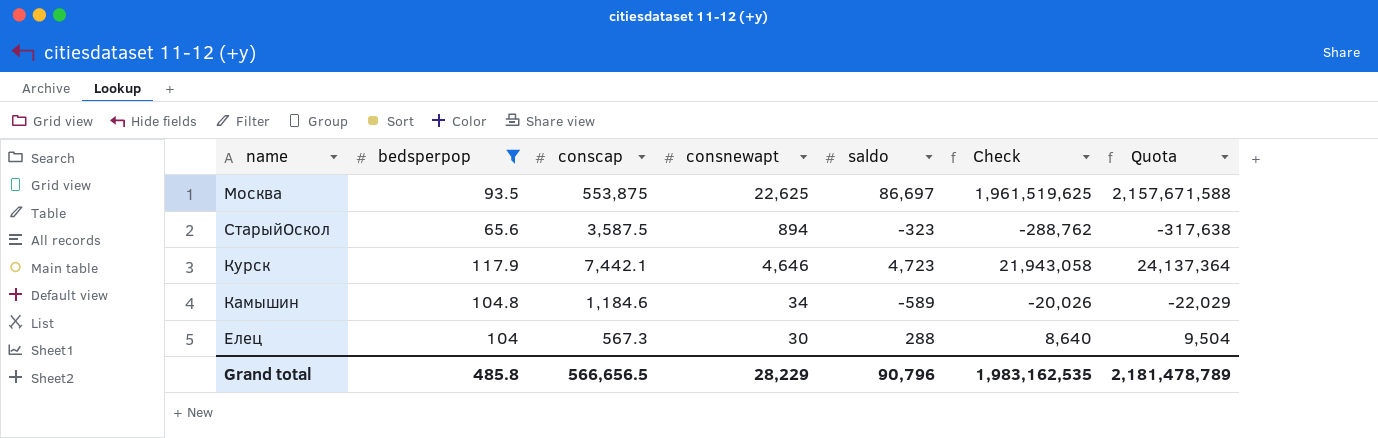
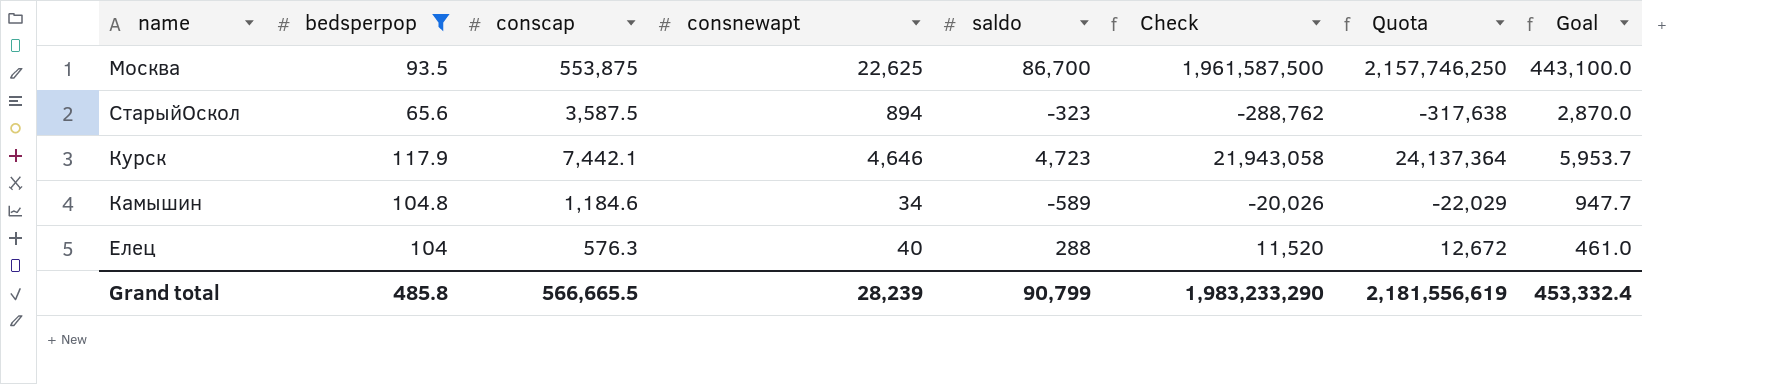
column Goal | formula: none -> [conscap] * 0.8
Москва | saldo: 86,697 -> 86,700
Москва | Check: 1,961,519,625 -> 1,961,587,500
Москва | Quota: 2,157,671,588 -> 2,157,746,250
Елец | conscap: 567.3 -> 576.3
Елец | consnewapt: 30 -> 40
Елец | Check: 8,640 -> 11,520
Елец | Quota: 9,504 -> 12,672
Grand total | conscap: 566,656.5 -> 566,665.5
Grand total | consnewapt: 28,229 -> 28,239
Grand total | saldo: 90,796 -> 90,799
Grand total | Check: 1,983,162,535 -> 1,983,233,290
Grand total | Quota: 2,181,478,789 -> 2,181,556,619

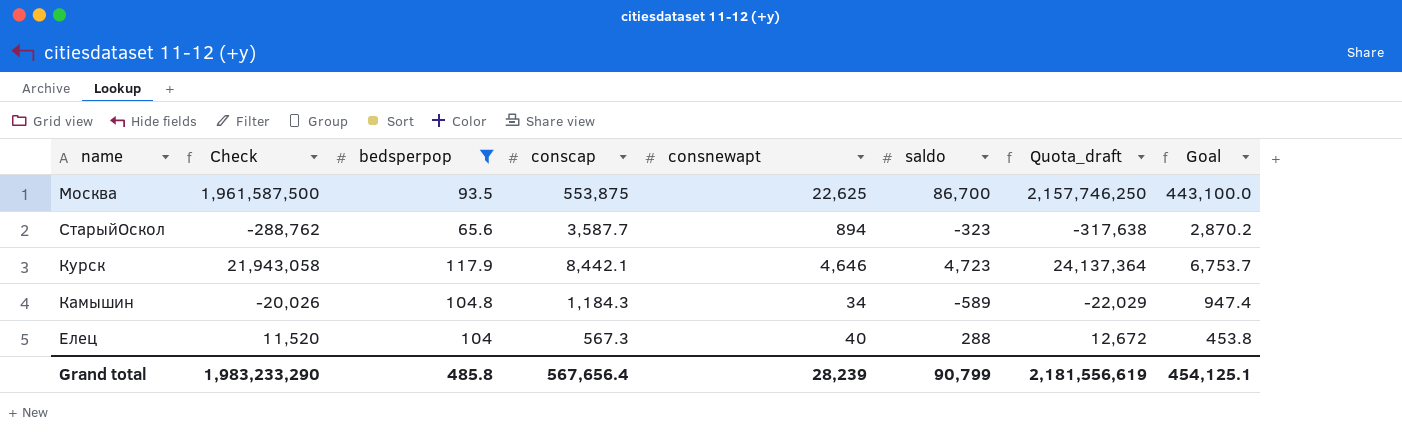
column Check | position: 6 -> 2
column name: Quota -> Quota_draft
СтарыйОскол | conscap: 3,587.5 -> 3,587.7
СтарыйОскол | Goal: 2,870.0 -> 2,870.2
Курск | conscap: 7,442.1 -> 8,442.1
Курск | Goal: 5,953.7 -> 6,753.7
Камышин | conscap: 1,184.6 -> 1,184.3
Камышин | Goal: 947.7 -> 947.4
Елец | conscap: 576.3 -> 567.3
Елец | Goal: 461.0 -> 453.8
Grand total | conscap: 566,665.5 -> 567,656.4
Grand total | Goal: 453,332.4 -> 454,125.1

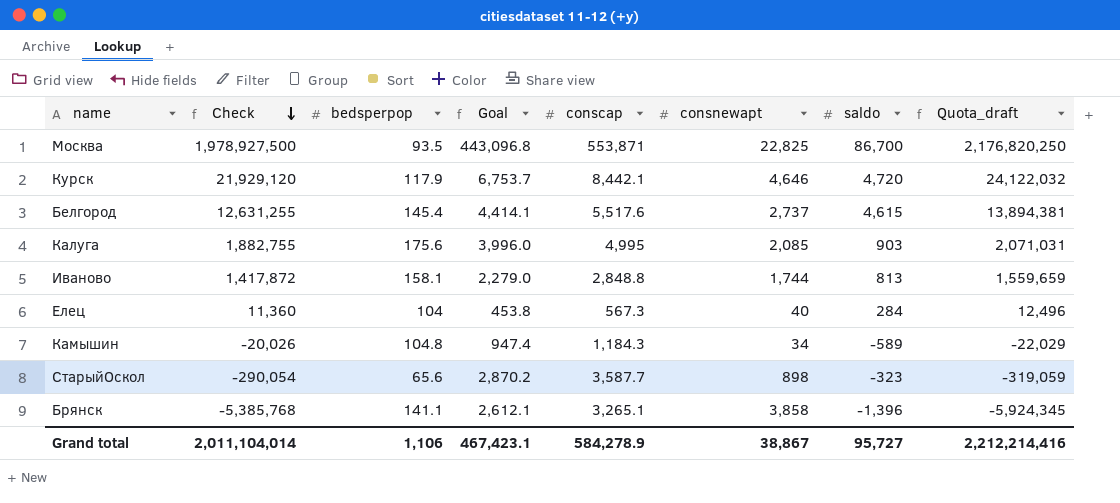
filter: bedsperpop <= 117.9 -> none
row order: none -> Check descending
column Goal | position: 8 -> 4
Москва | Check: 1,961,587,500 -> 1,978,927,500
Москва | Goal: 443,100.0 -> 443,096.8
Москва | conscap: 553,875 -> 553,871
Москва | consnewapt: 22,625 -> 22,825
Москва | Quota_draft: 2,157,746,250 -> 2,176,820,250
Курск | Check: 21,943,058 -> 21,929,120
Курск | saldo: 4,723 -> 4,720
Курск | Quota_draft: 24,137,364 -> 24,122,032
Елец | Check: 11,520 -> 11,360
Елец | saldo: 288 -> 284
Елец | Quota_draft: 12,672 -> 12,496
СтарыйОскол | Check: -288,762 -> -290,054
СтарыйОскол | consnewapt: 894 -> 898
СтарыйОскол | Quota_draft: -317,638 -> -319,059
Grand total | Check: 1,983,233,290 -> 2,011,104,014
Grand total | bedsperpop: 485.8 -> 1,106
Grand total | Goal: 454,125.1 -> 467,423.1
Grand total | conscap: 567,656.4 -> 584,278.9
Grand total | consnewapt: 28,239 -> 38,867
Grand total | saldo: 90,799 -> 95,727
Grand total | Quota_draft: 2,181,556,619 -> 2,212,214,416

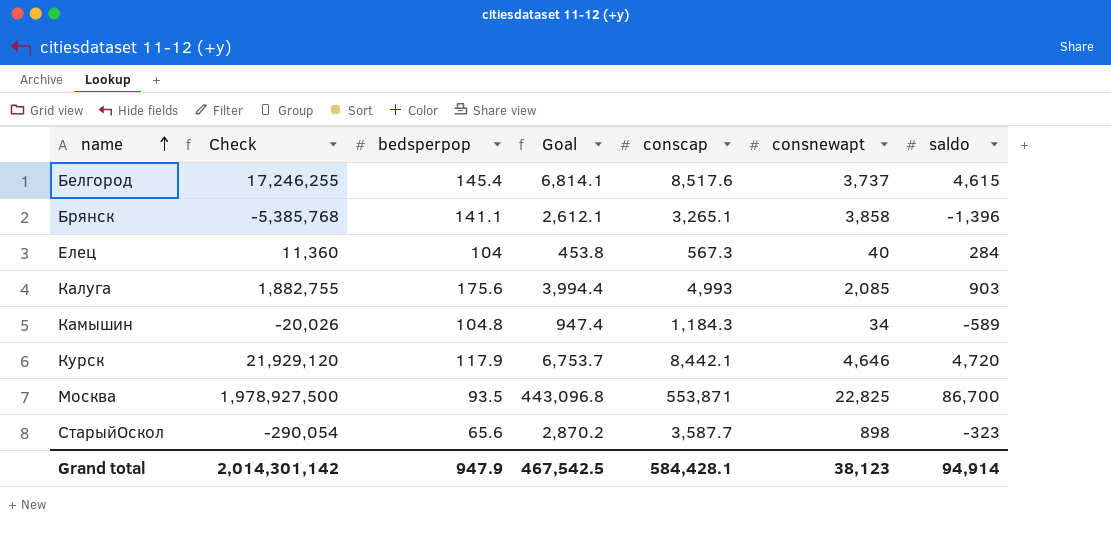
row order: Check descending -> name ascending
column Quota_draft | formula: [Check] * 1.1 -> none
row Иваново: 1,417,872 | 158.1 | 2,279.0 | 2,848.8 | 1,744 | 813 | 1,559,659 -> none
Белгород | Check: 12,631,255 -> 17,246,255
Белгород | Goal: 4,414.1 -> 6,814.1
Белгород | conscap: 5,517.6 -> 8,517.6
Белгород | consnewapt: 2,737 -> 3,737
Калуга | Goal: 3,996.0 -> 3,994.4
Калуга | conscap: 4,995 -> 4,993
Grand total | Check: 2,011,104,014 -> 2,014,301,142
Grand total | bedsperpop: 1,106 -> 947.9
Grand total | Goal: 467,423.1 -> 467,542.5
Grand total | conscap: 584,278.9 -> 584,428.1
Grand total | consnewapt: 38,867 -> 38,123
Grand total | saldo: 95,727 -> 94,914

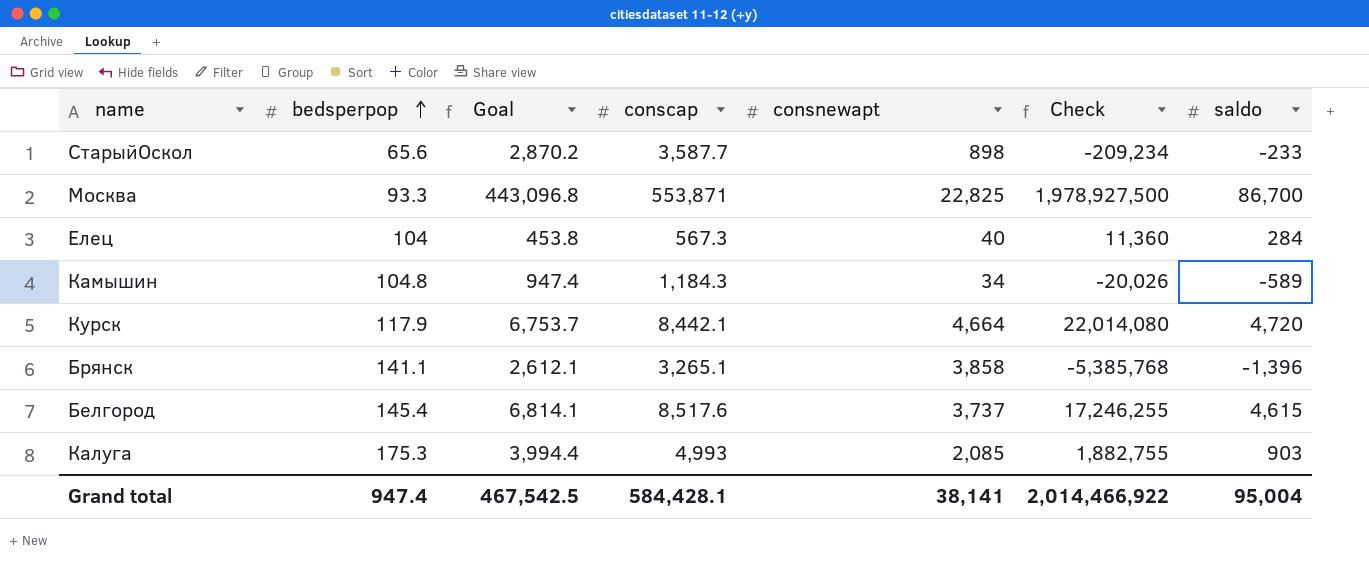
row order: name ascending -> bedsperpop ascending
column Check | position: 2 -> 6
СтарыйОскол | Check: -290,054 -> -209,234
СтарыйОскол | saldo: -323 -> -233
Москва | bedsperpop: 93.5 -> 93.3
Курск | consnewapt: 4,646 -> 4,664
Курск | Check: 21,929,120 -> 22,014,080
Калуга | bedsperpop: 175.6 -> 175.3
Grand total | bedsperpop: 947.9 -> 947.4
Grand total | consnewapt: 38,123 -> 38,141
Grand total | Check: 2,014,301,142 -> 2,014,466,922
Grand total | saldo: 94,914 -> 95,004

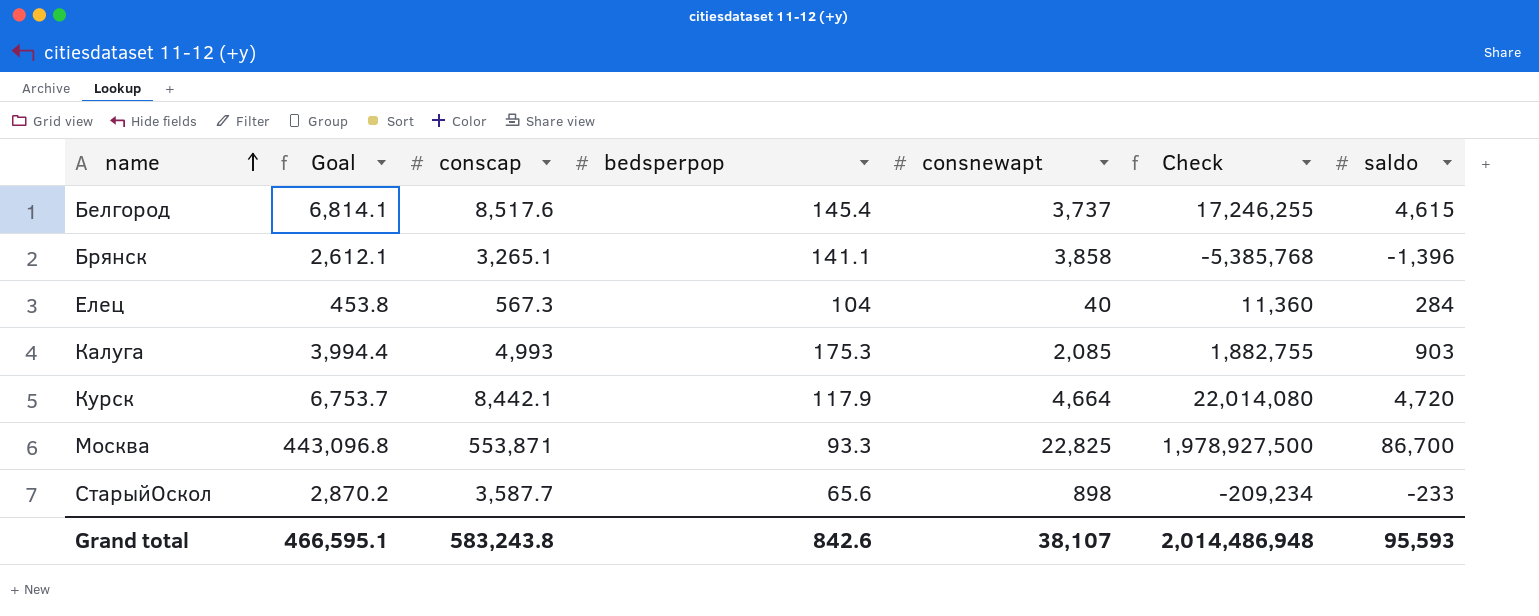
row order: bedsperpop ascending -> name ascending
column bedsperpop | position: 2 -> 4
row Камышин: 104.8 | 947.4 | 1,184.3 | 34 | -20,026 | -589 -> none
Grand total | Goal: 467,542.5 -> 466,595.1
Grand total | conscap: 584,428.1 -> 583,243.8
Grand total | bedsperpop: 947.4 -> 842.6
Grand total | consnewapt: 38,141 -> 38,107
Grand total | Check: 2,014,466,922 -> 2,014,486,948
Grand total | saldo: 95,004 -> 95,593

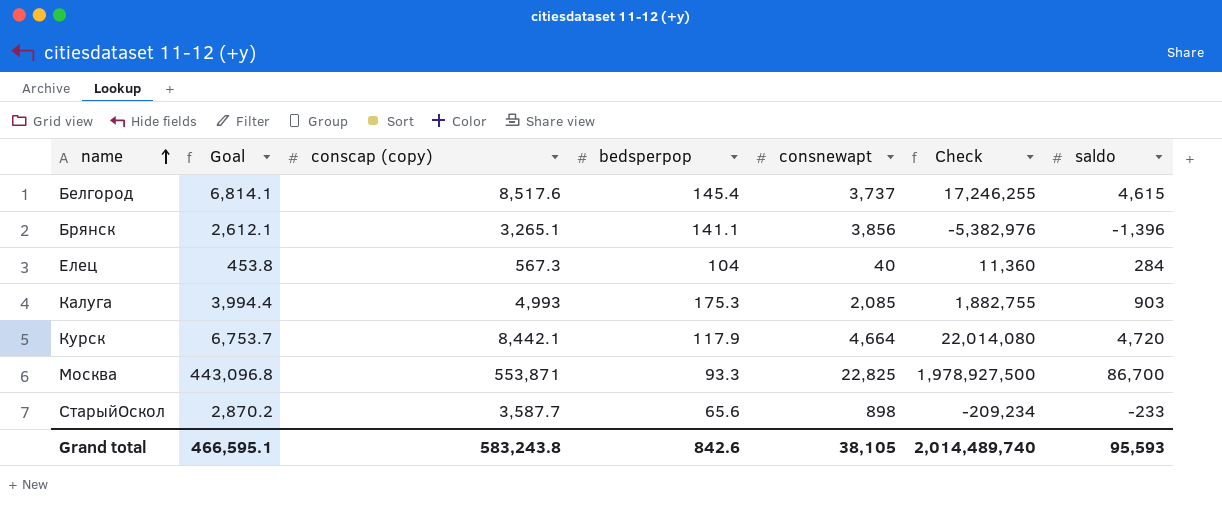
column name: conscap -> conscap (copy)
Брянск | consnewapt: 3,858 -> 3,856
Брянск | Check: -5,385,768 -> -5,382,976
Grand total | consnewapt: 38,107 -> 38,105
Grand total | Check: 2,014,486,948 -> 2,014,489,740

